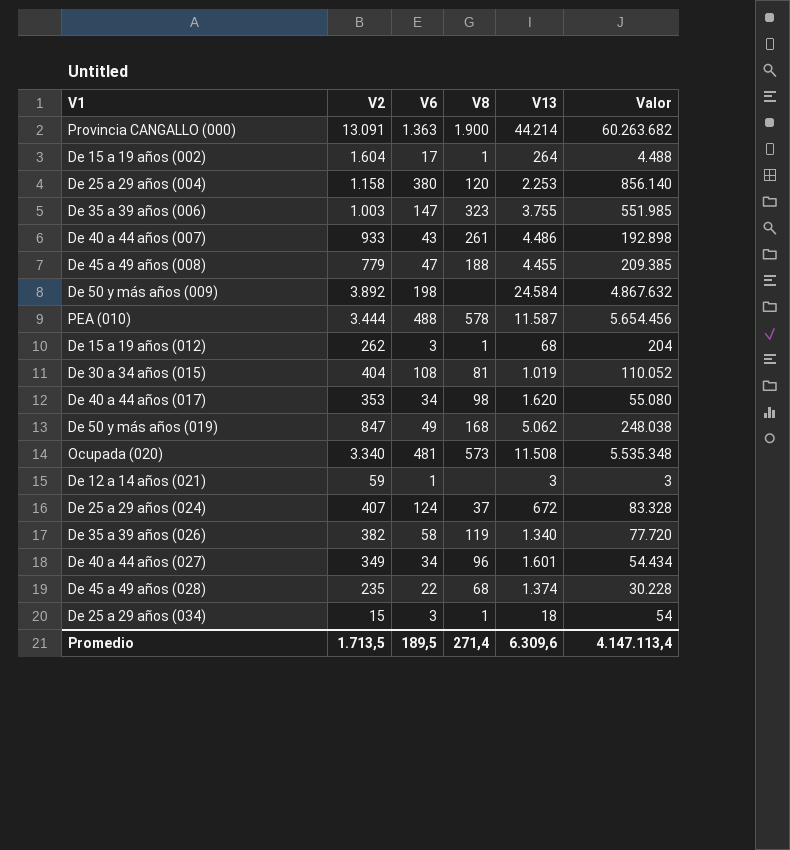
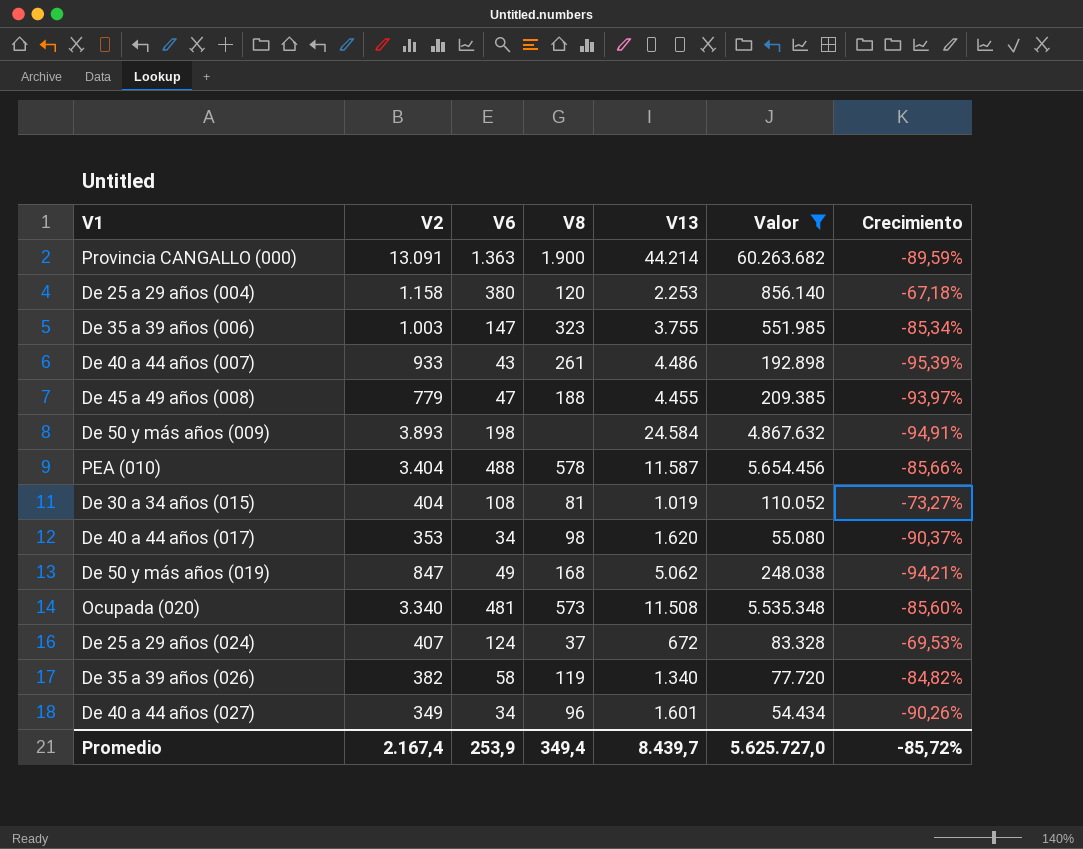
filter: none -> Valor >= 54.434
column Crecimiento | formula: none -> ([V6] - [V2]) / [V2]
De 50 y más años (009) | V2: 3.892 -> 3.893
PEA (010) | V2: 3.444 -> 3.404
Promedio | V2: 1.713,5 -> 2.167,4
Promedio | V6: 189,5 -> 253,9
Promedio | V8: 271,4 -> 349,4
Promedio | V13: 6.309,6 -> 8.439,7
Promedio | Valor: 4.147.113,4 -> 5.625.727,0

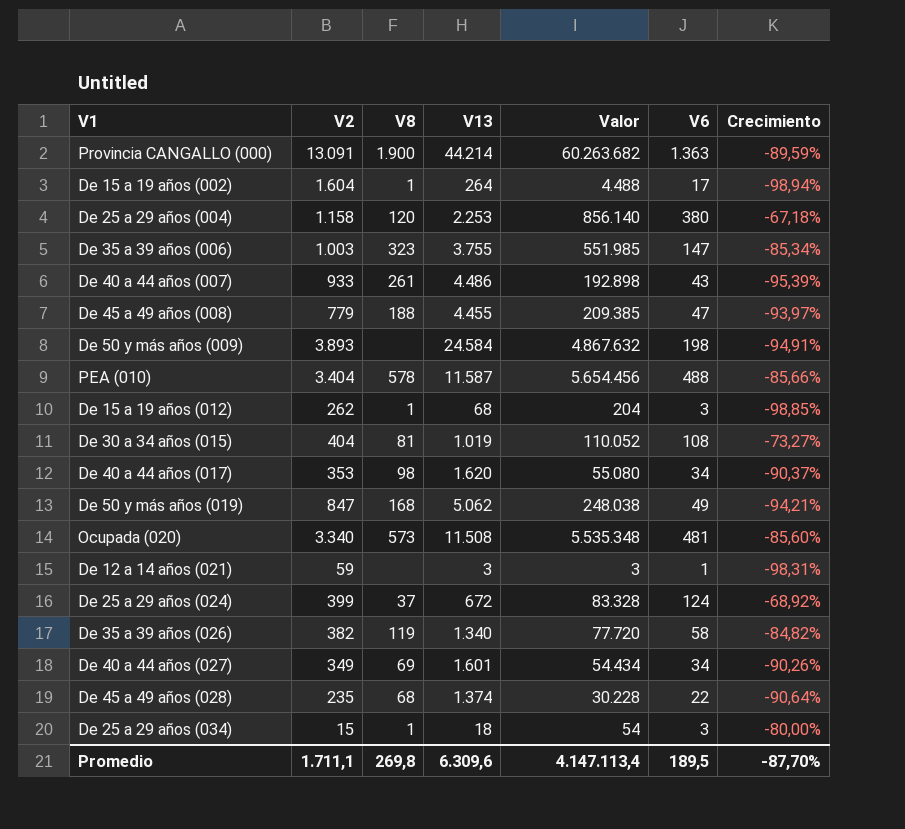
filter: Valor >= 54.434 -> none
column V6 | position: 3 -> 6
De 25 a 29 años (024) | V2: 407 -> 399
De 25 a 29 años (024) | Crecimiento: -69,53% -> -68,92%
De 40 a 44 años (027) | V8: 96 -> 69
Promedio | V2: 2.167,4 -> 1.711,1
Promedio | V8: 349,4 -> 269,8
Promedio | V13: 8.439,7 -> 6.309,6
Promedio | Valor: 5.625.727,0 -> 4.147.113,4
Promedio | V6: 253,9 -> 189,5
Promedio | Crecimiento: -85,72% -> -87,70%

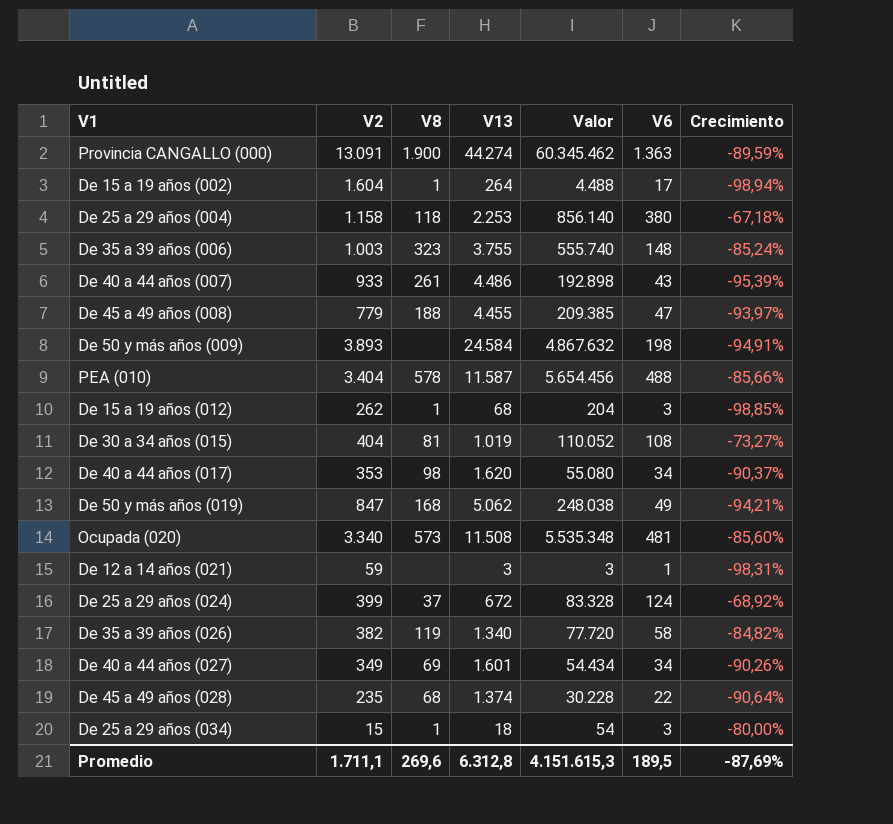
Provincia CANGALLO (000) | V13: 44.214 -> 44.274
Provincia CANGALLO (000) | Valor: 60.263.682 -> 60.345.462
De 25 a 29 años (004) | V8: 120 -> 118
De 35 a 39 años (006) | Valor: 551.985 -> 555.740
De 35 a 39 años (006) | V6: 147 -> 148
De 35 a 39 años (006) | Crecimiento: -85,34% -> -85,24%
Promedio | V8: 269,8 -> 269,6
Promedio | V13: 6.309,6 -> 6.312,8
Promedio | Valor: 4.147.113,4 -> 4.151.615,3
Promedio | Crecimiento: -87,70% -> -87,69%

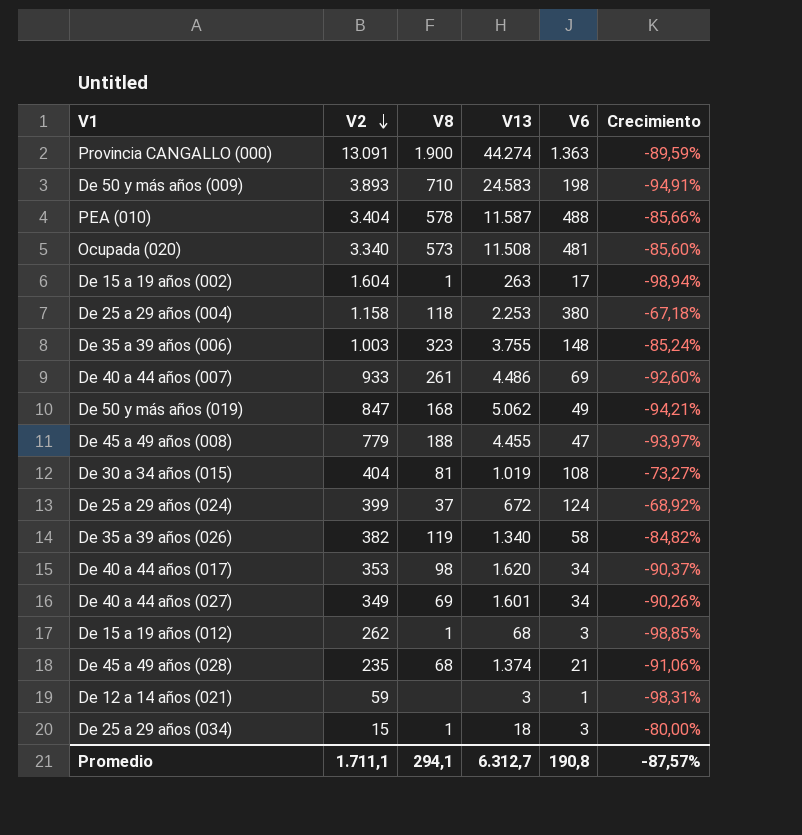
row order: none -> V2 descending
column Valor | formula: [V13] * [V6] -> none
De 50 y más años (009) | V8: none -> 710
De 50 y más años (009) | V13: 24.584 -> 24.583
De 15 a 19 años (002) | V13: 264 -> 263
De 40 a 44 años (007) | V6: 43 -> 69
De 40 a 44 años (007) | Crecimiento: -95,39% -> -92,60%
De 45 a 49 años (028) | V6: 22 -> 21
De 45 a 49 años (028) | Crecimiento: -90,64% -> -91,06%
Promedio | V8: 269,6 -> 294,1
Promedio | V13: 6.312,8 -> 6.312,7
Promedio | V6: 189,5 -> 190,8
Promedio | Crecimiento: -87,69% -> -87,57%

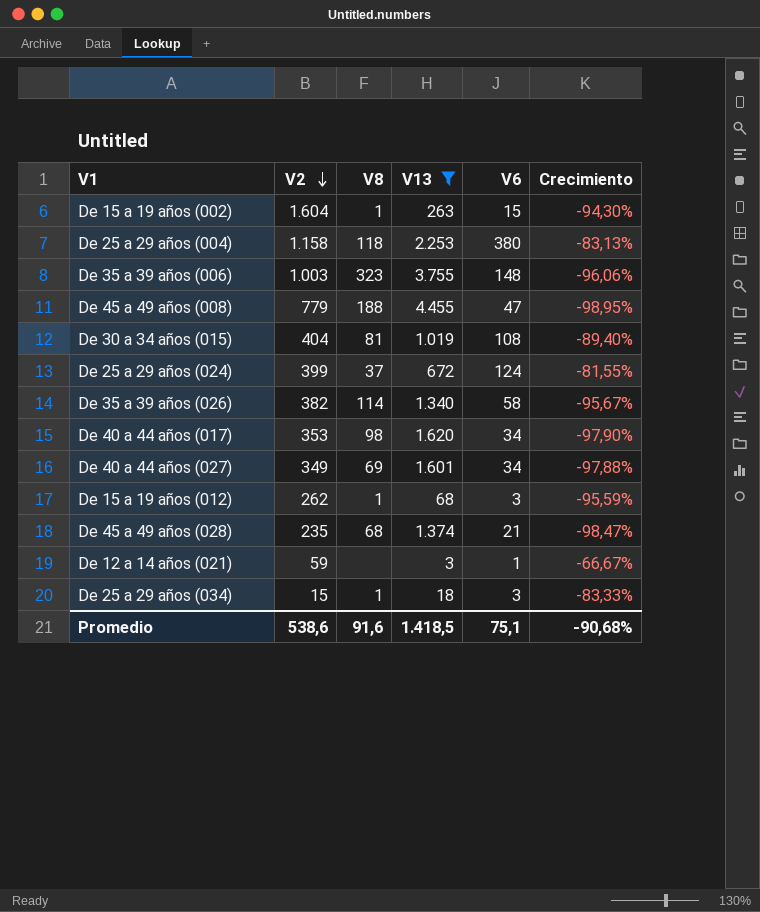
filter: none -> V13 <= 4.455
column Crecimiento | formula: ([V6] - [V2]) / [V2] -> ([V6] - [V13]) / [V13]
De 15 a 19 años (002) | V6: 17 -> 15
De 35 a 39 años (026) | V8: 119 -> 114
Promedio | V2: 1.711,1 -> 538,6
Promedio | V8: 294,1 -> 91,6
Promedio | V13: 6.312,7 -> 1.418,5
Promedio | V6: 190,8 -> 75,1
Promedio | Crecimiento: -87,57% -> -90,68%

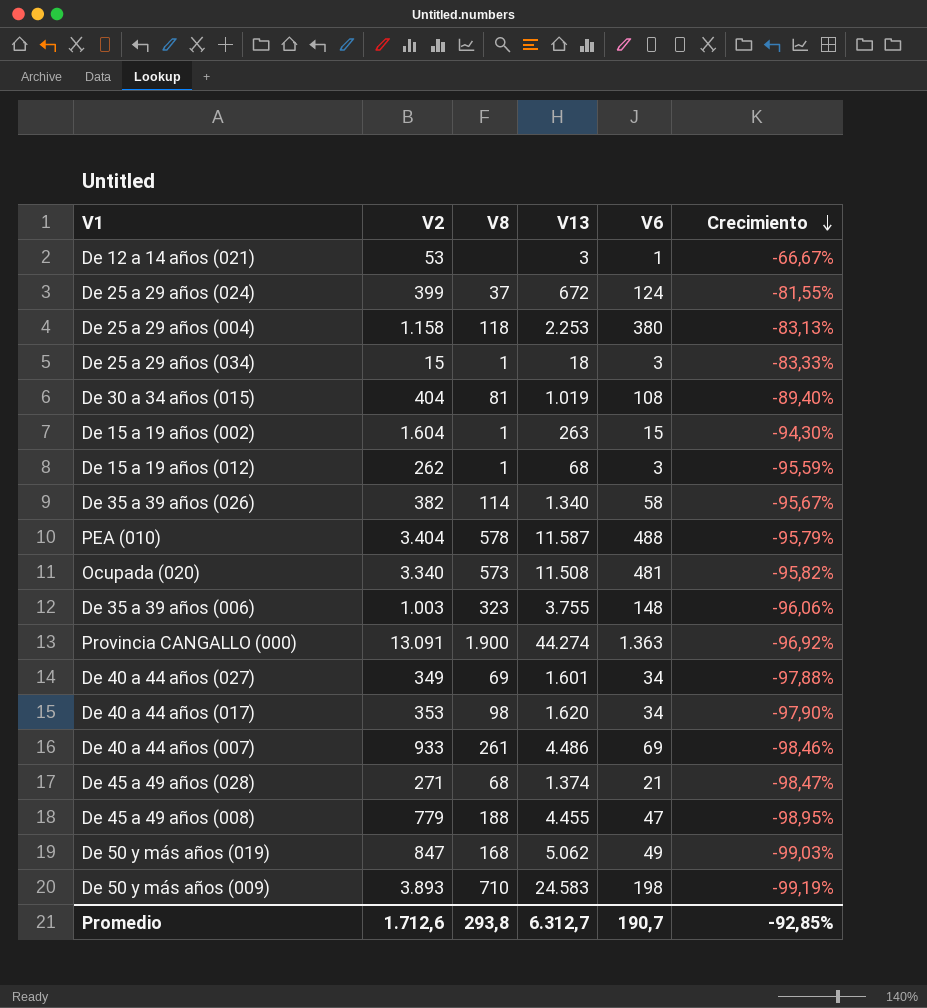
filter: V13 <= 4.455 -> none
row order: V2 descending -> Crecimiento descending
De 12 a 14 años (021) | V2: 59 -> 53
De 45 a 49 años (028) | V2: 235 -> 271
Promedio | V2: 538,6 -> 1.712,6
Promedio | V8: 91,6 -> 293,8
Promedio | V13: 1.418,5 -> 6.312,7
Promedio | V6: 75,1 -> 190,7
Promedio | Crecimiento: -90,68% -> -92,85%

